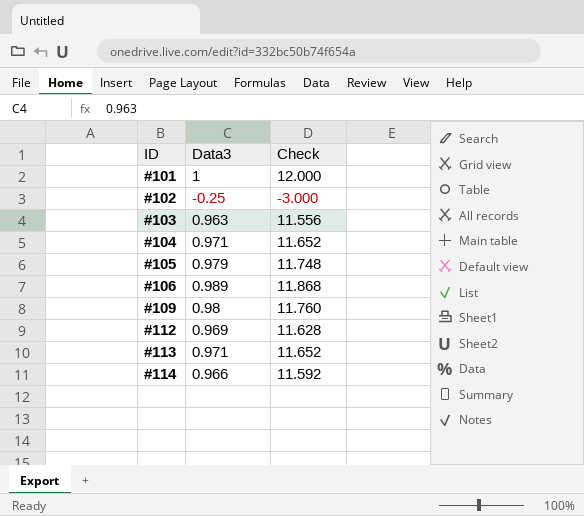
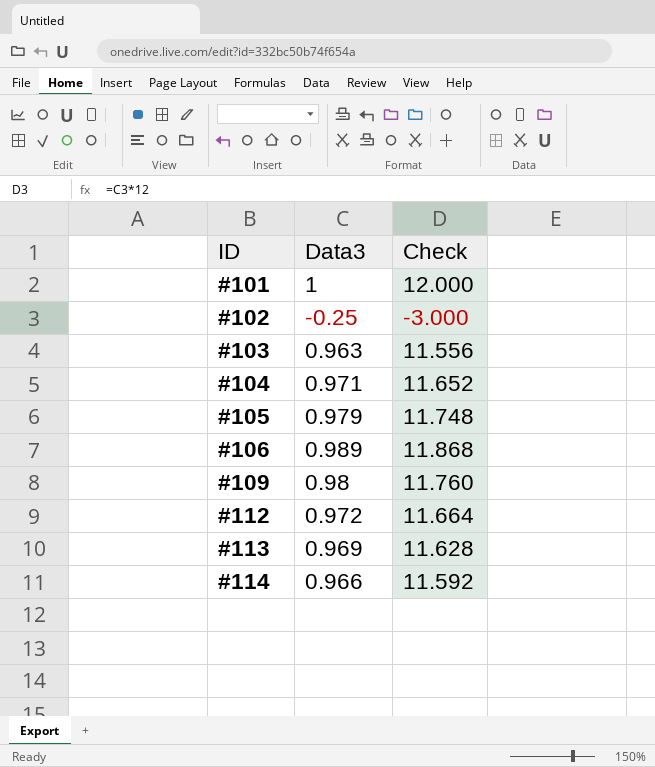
#112 | Data3: 0.969 -> 0.972
#112 | Check: 11.628 -> 11.664
#113 | Data3: 0.971 -> 0.969
#113 | Check: 11.652 -> 11.628

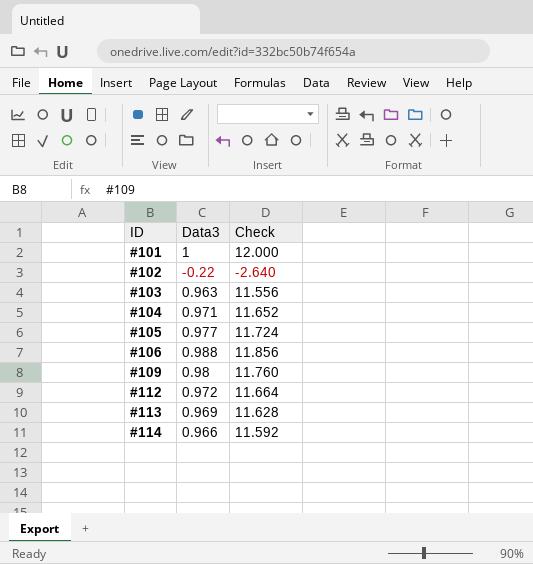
#102 | Data3: -0.25 -> -0.22
#102 | Check: -3.000 -> -2.640
#105 | Data3: 0.979 -> 0.977
#105 | Check: 11.748 -> 11.724
#106 | Data3: 0.989 -> 0.988
#106 | Check: 11.868 -> 11.856

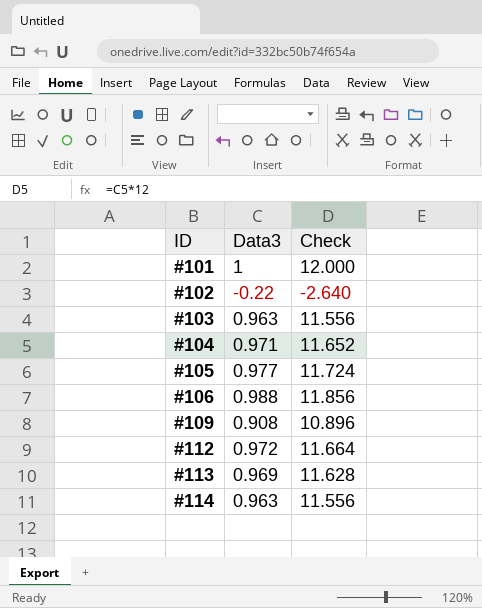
#109 | Data3: 0.98 -> 0.908
#109 | Check: 11.760 -> 10.896
#114 | Data3: 0.966 -> 0.963
#114 | Check: 11.592 -> 11.556

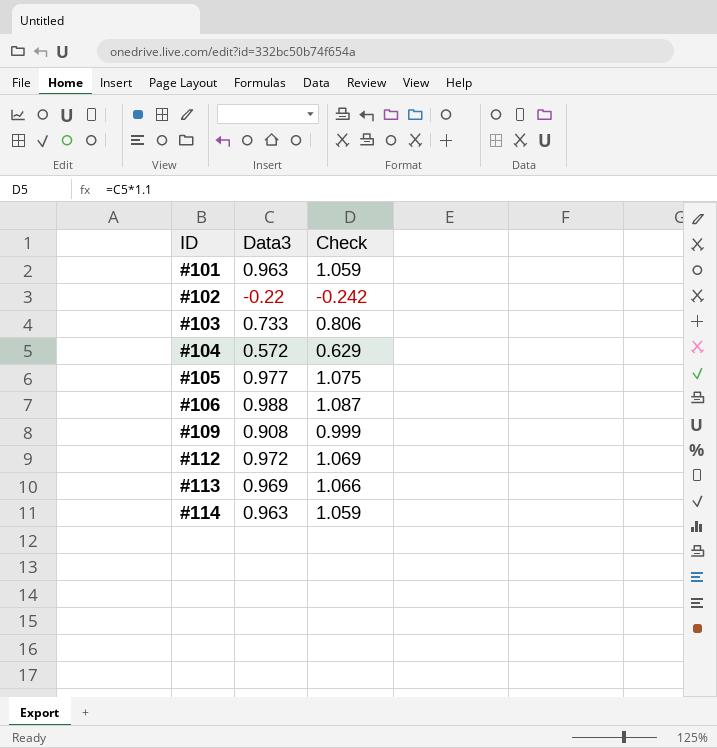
column Check | formula: [Data3] * 12 -> [Data3] * 1.1
#101 | Data3: 1 -> 0.963
#103 | Data3: 0.963 -> 0.733
#104 | Data3: 0.971 -> 0.572

